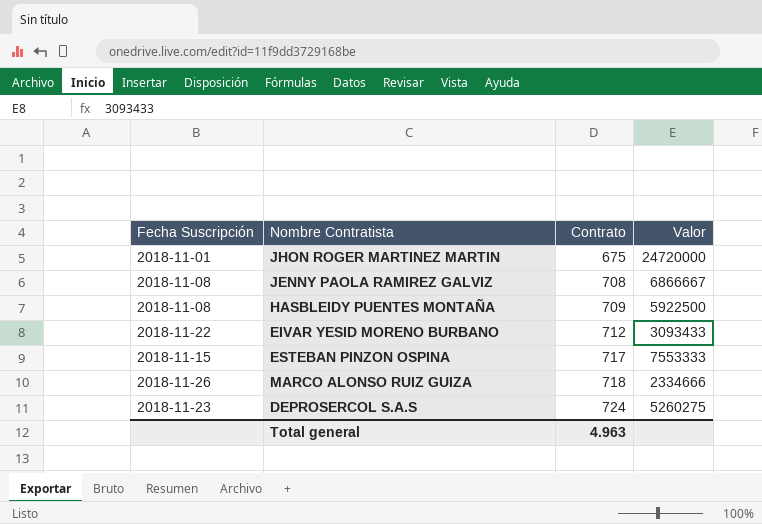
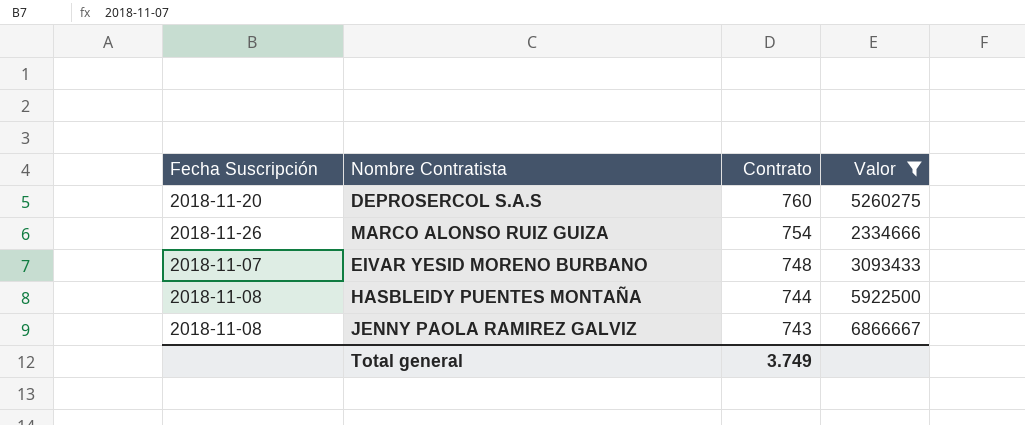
filter: none -> Valor <= 6866667
row order: Contrato ascending -> Contrato descending
DEPROSERCOL S.A.S | Fecha Suscripción: 2018-11-23 -> 2018-11-20
DEPROSERCOL S.A.S | Contrato: 724 -> 760
MARCO ALONSO RUIZ GUIZA | Contrato: 718 -> 754
EIVAR YESID MORENO BURBANO | Fecha Suscripción: 2018-11-22 -> 2018-11-07
EIVAR YESID MORENO BURBANO | Contrato: 712 -> 748
HASBLEIDY PUENTES MONTAÑA | Contrato: 709 -> 744
JENNY PAOLA RAMIREZ GALVIZ | Contrato: 708 -> 743
Total general | Contrato: 4.963 -> 3.749

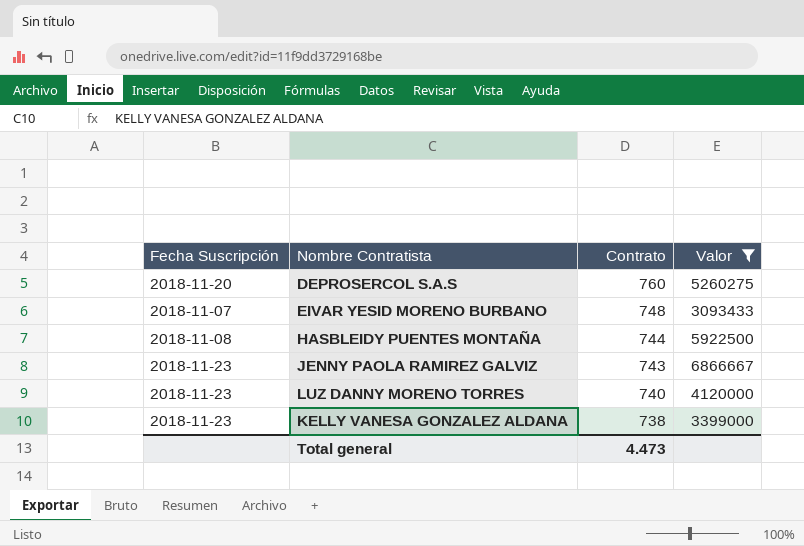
row MARCO ALONSO RUIZ GUIZA: 2018-11-26 | 754 | 2334666 -> none
JENNY PAOLA RAMIREZ GALVIZ | Fecha Suscripción: 2018-11-08 -> 2018-11-23
row LUZ DANNY MORENO TORRES: none -> 2018-11-23 | 740 | 4120000
row KELLY VANESA GONZALEZ ALDANA: none -> 2018-11-23 | 738 | 3399000
Total general | Contrato: 3.749 -> 4.473

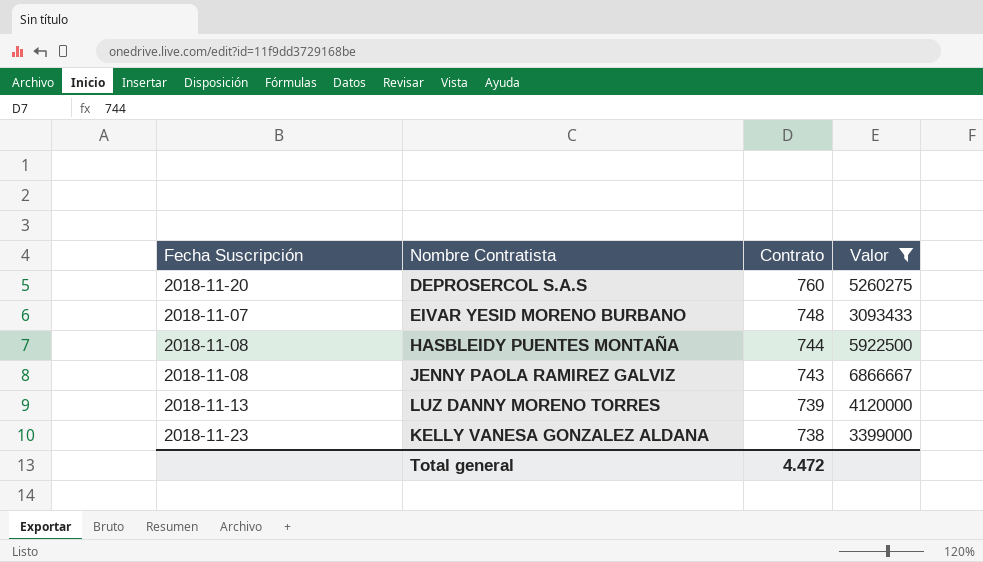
JENNY PAOLA RAMIREZ GALVIZ | Fecha Suscripción: 2018-11-23 -> 2018-11-08
LUZ DANNY MORENO TORRES | Fecha Suscripción: 2018-11-23 -> 2018-11-13
LUZ DANNY MORENO TORRES | Contrato: 740 -> 739
Total general | Contrato: 4.473 -> 4.472

